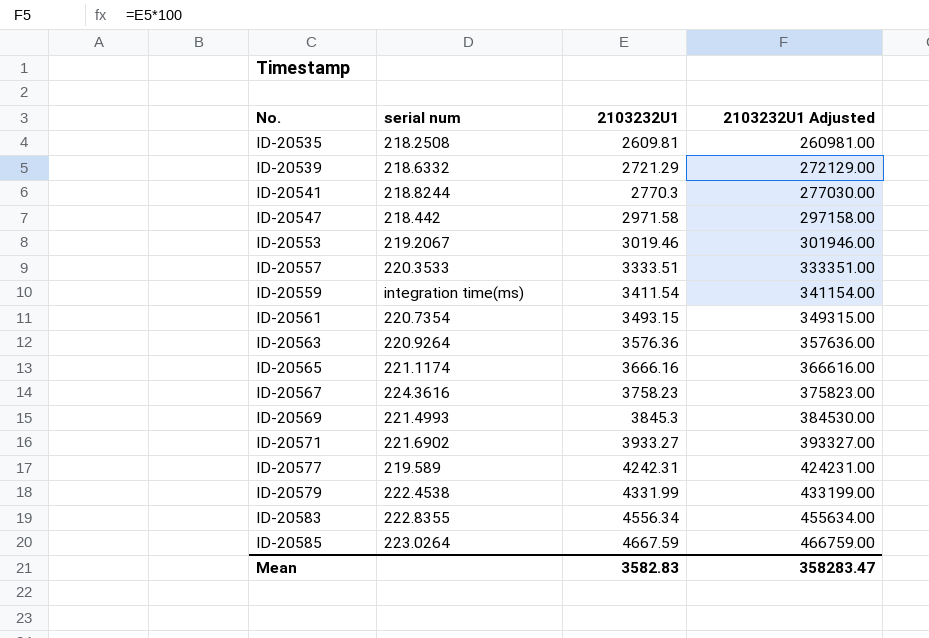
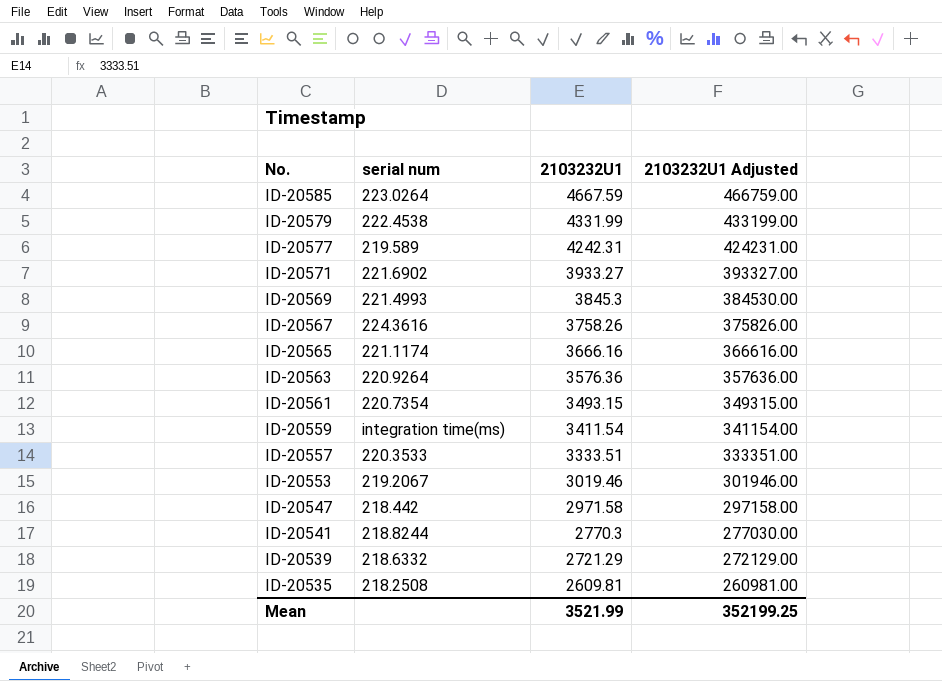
row order: No. ascending -> No. descending
row ID-20583: 222.8355 | 4556.34 | 455634.00 -> none
ID-20567 | 2103232U1: 3758.23 -> 3758.26
ID-20567 | 2103232U1 Adjusted: 375823.00 -> 375826.00
Mean | 2103232U1: 3582.83 -> 3521.99
Mean | 2103232U1 Adjusted: 358283.47 -> 352199.25

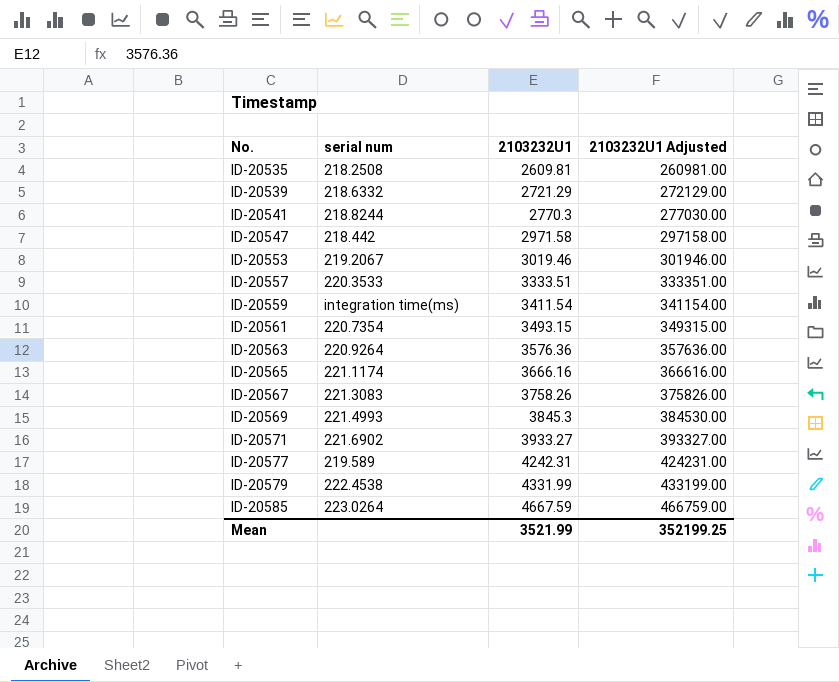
row order: No. descending -> No. ascending
ID-20567 | serial num: 224.3616 -> 221.3083

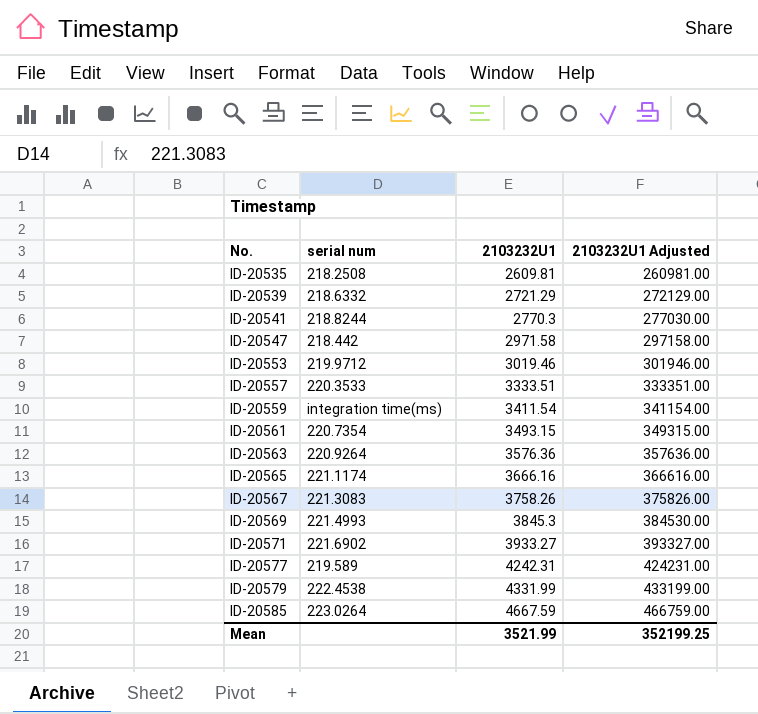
ID-20553 | serial num: 219.2067 -> 219.9712

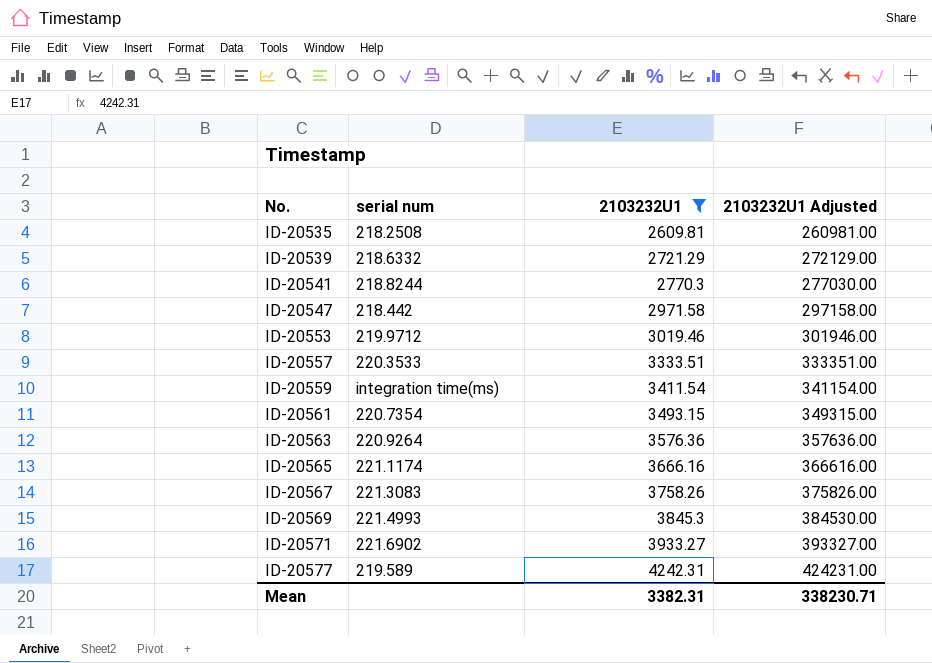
filter: none -> 2103232U1 <= 4242.31
Mean | 2103232U1: 3521.99 -> 3382.31
Mean | 2103232U1 Adjusted: 352199.25 -> 338230.71

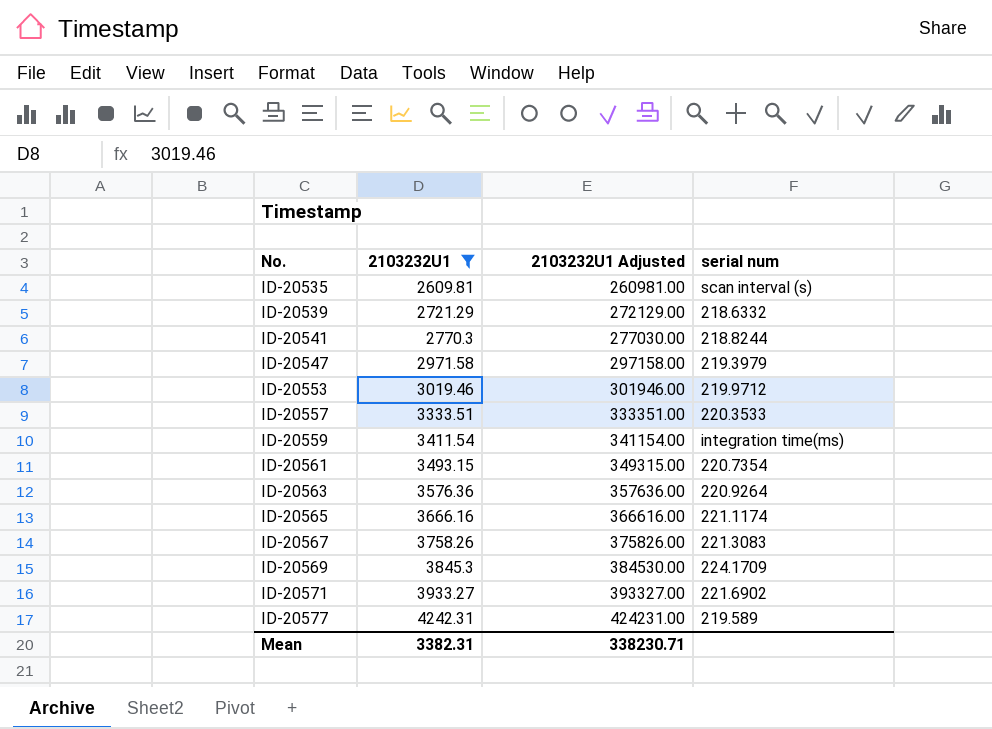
column serial num | position: 2 -> 4
ID-20535 | serial num: 218.2508 -> scan interval (s)
ID-20547 | serial num: 218.442 -> 219.3979
ID-20569 | serial num: 221.4993 -> 224.1709

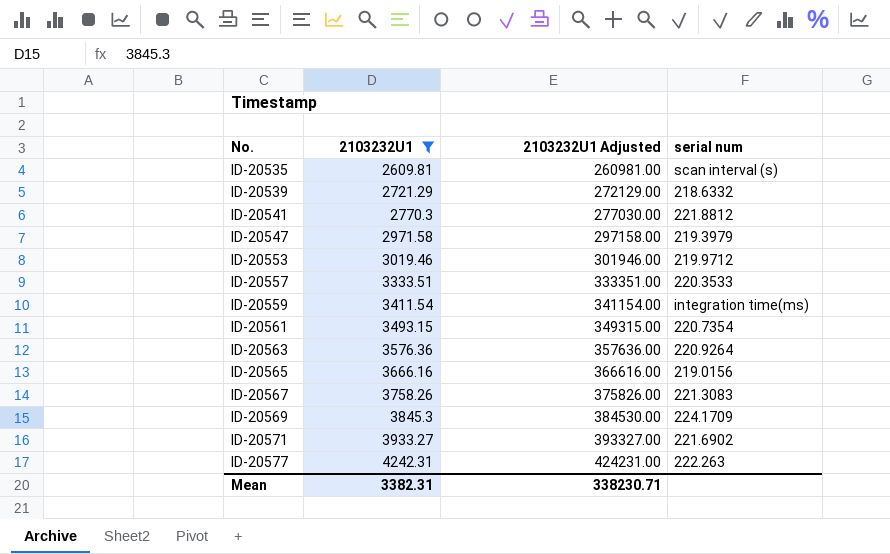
ID-20541 | serial num: 218.8244 -> 221.8812
ID-20565 | serial num: 221.1174 -> 219.0156
ID-20577 | serial num: 219.589 -> 222.263

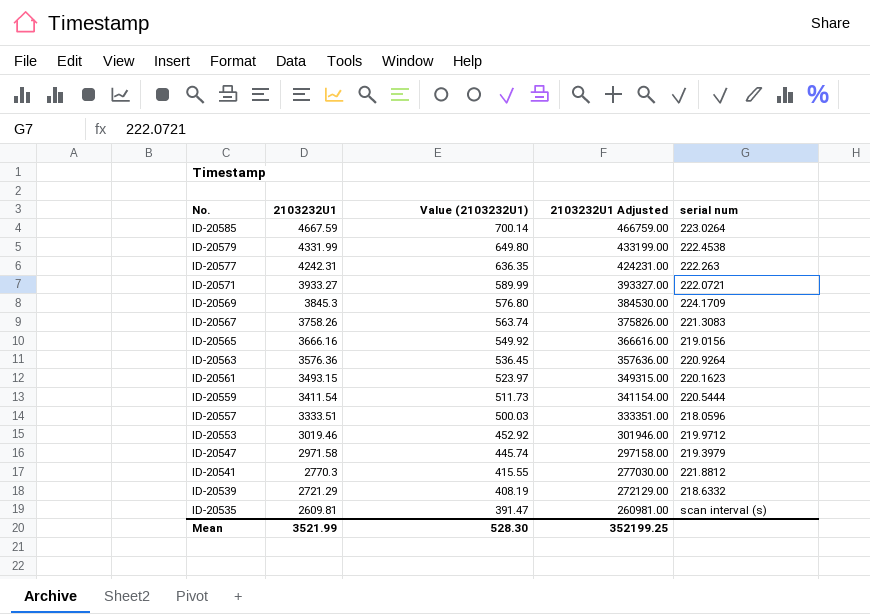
filter: 2103232U1 <= 4242.31 -> none
row order: No. ascending -> No. descending
column Value (2103232U1) | formula: none -> [2103232U1] * 0.15
ID-20571 | serial num: 221.6902 -> 222.0721
ID-20561 | serial num: 220.7354 -> 220.1623
ID-20559 | serial num: integration time(ms) -> 220.5444
ID-20557 | serial num: 220.3533 -> 218.0596
Mean | 2103232U1: 3382.31 -> 3521.99
Mean | 2103232U1 Adjusted: 338230.71 -> 352199.25

